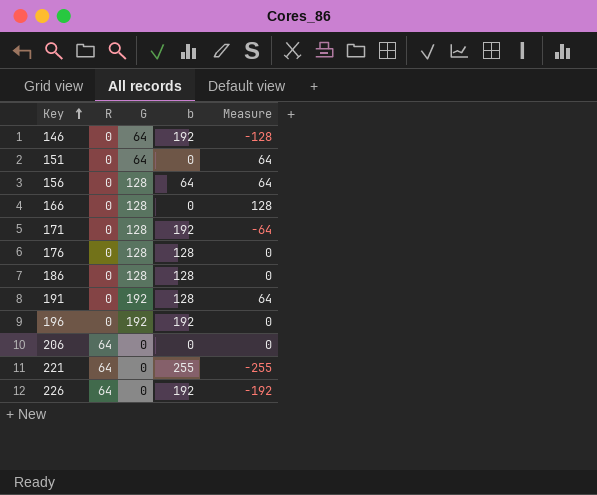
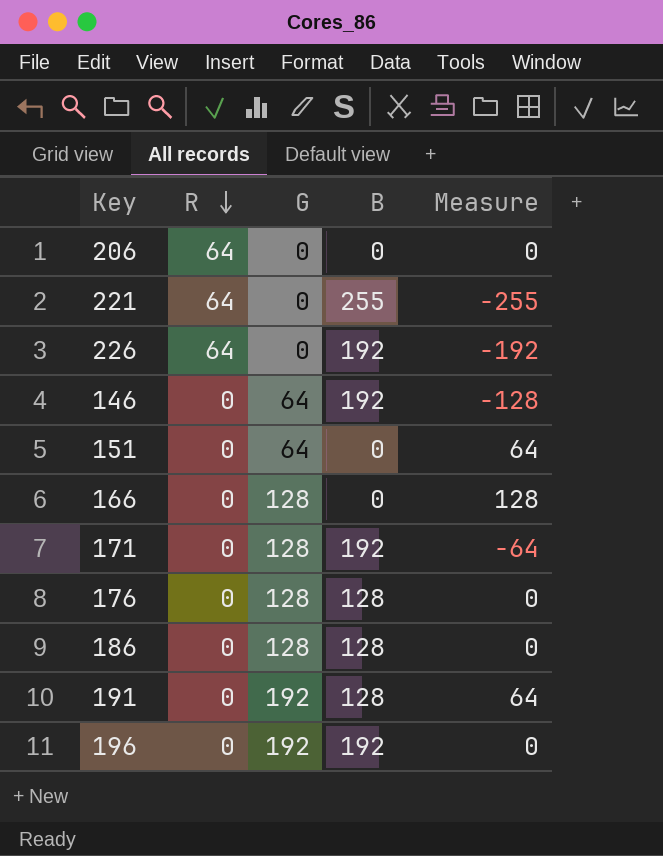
row order: Key ascending -> R descending
column name: b -> B
row 156: 0 | 128 | 64 | 64 -> none

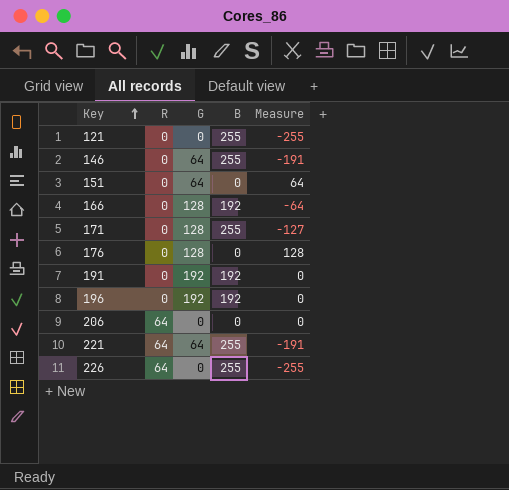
row order: R descending -> Key ascending
row 186: 0 | 128 | 128 | 0 -> none
row 121: none -> 0 | 0 | 255 | -255
146 | B: 192 -> 255
146 | Measure: -128 -> -191
166 | B: 0 -> 192
166 | Measure: 128 -> -64
171 | B: 192 -> 255
171 | Measure: -64 -> -127
176 | B: 128 -> 0
176 | Measure: 0 -> 128
191 | B: 128 -> 192
191 | Measure: 64 -> 0
221 | G: 0 -> 64
221 | Measure: -255 -> -191
226 | B: 192 -> 255
226 | Measure: -192 -> -255

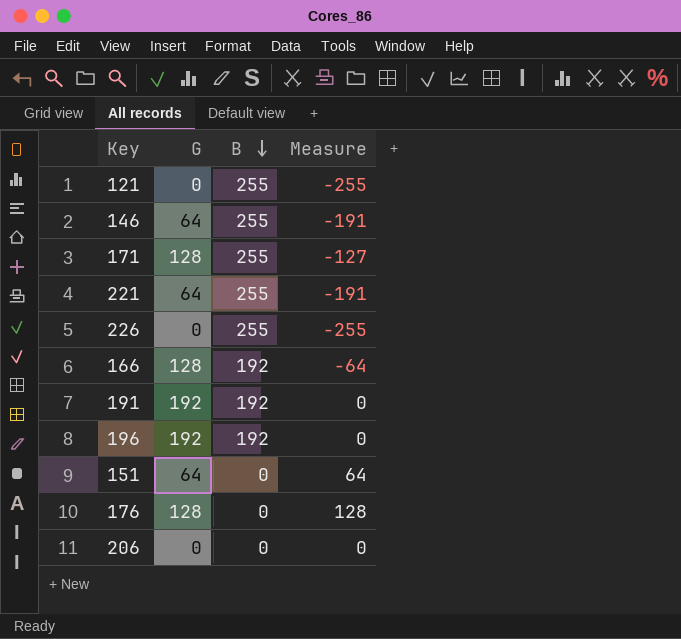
row order: Key ascending -> B descending
column R | position: 2 -> none

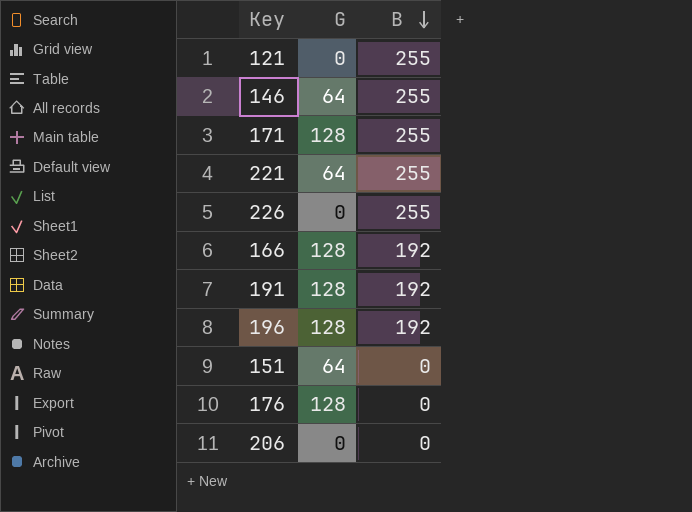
column Measure | formula: [G] - [B] -> none
191 | G: 192 -> 128
196 | G: 192 -> 128

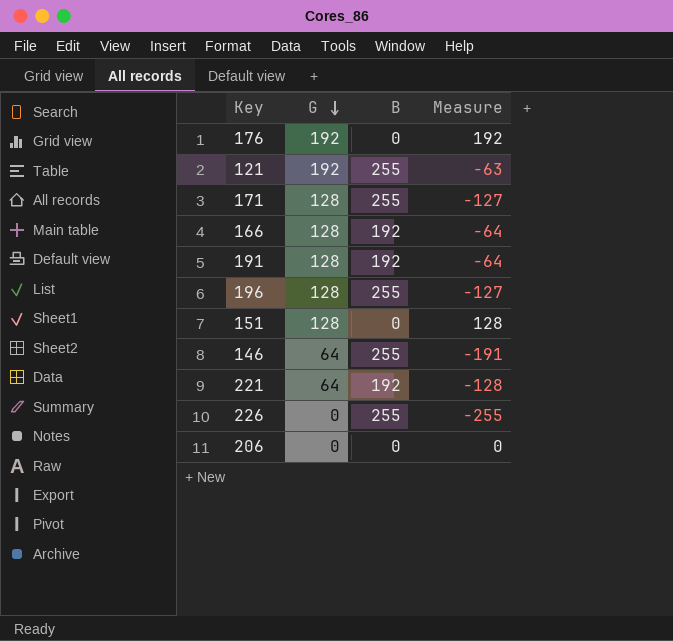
row order: B descending -> G descending
column Measure | formula: none -> [G] - [B]
176 | G: 128 -> 192
121 | G: 0 -> 192
196 | B: 192 -> 255
151 | G: 64 -> 128
221 | B: 255 -> 192

